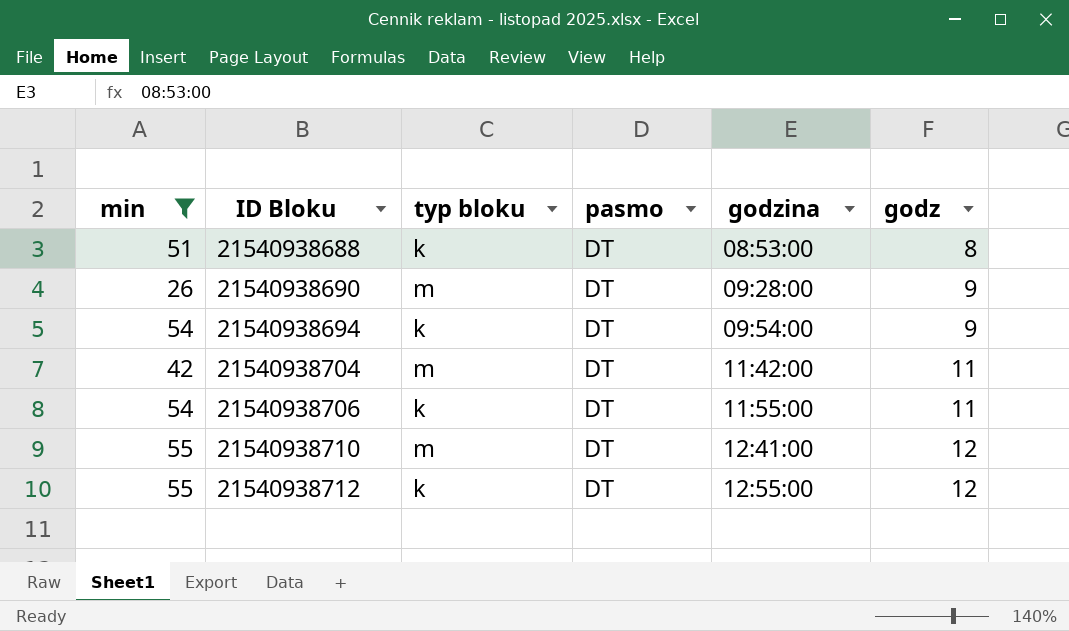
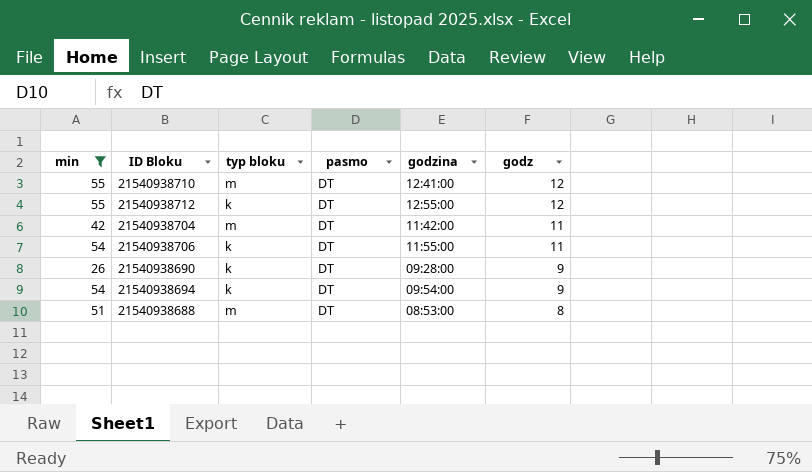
row order: ID Bloku ascending -> godz descending
21540938690 | typ bloku: m -> k
21540938688 | typ bloku: k -> m

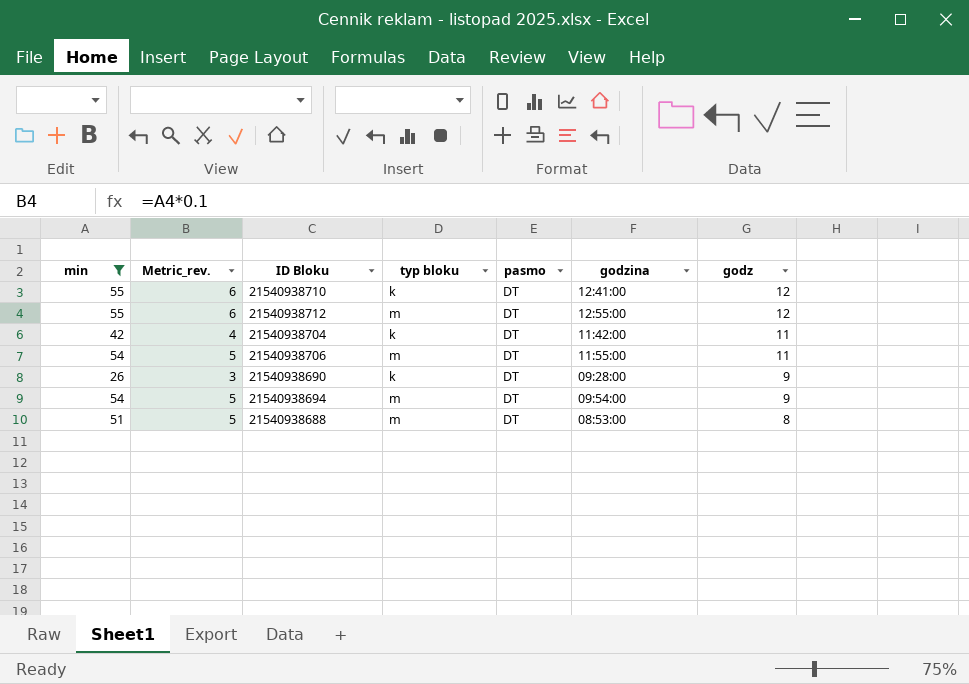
column Metric_rev. | formula: none -> [min] * 0.1
21540938710 | typ bloku: m -> k
21540938712 | typ bloku: k -> m
21540938704 | typ bloku: m -> k
21540938706 | typ bloku: k -> m
21540938694 | typ bloku: k -> m

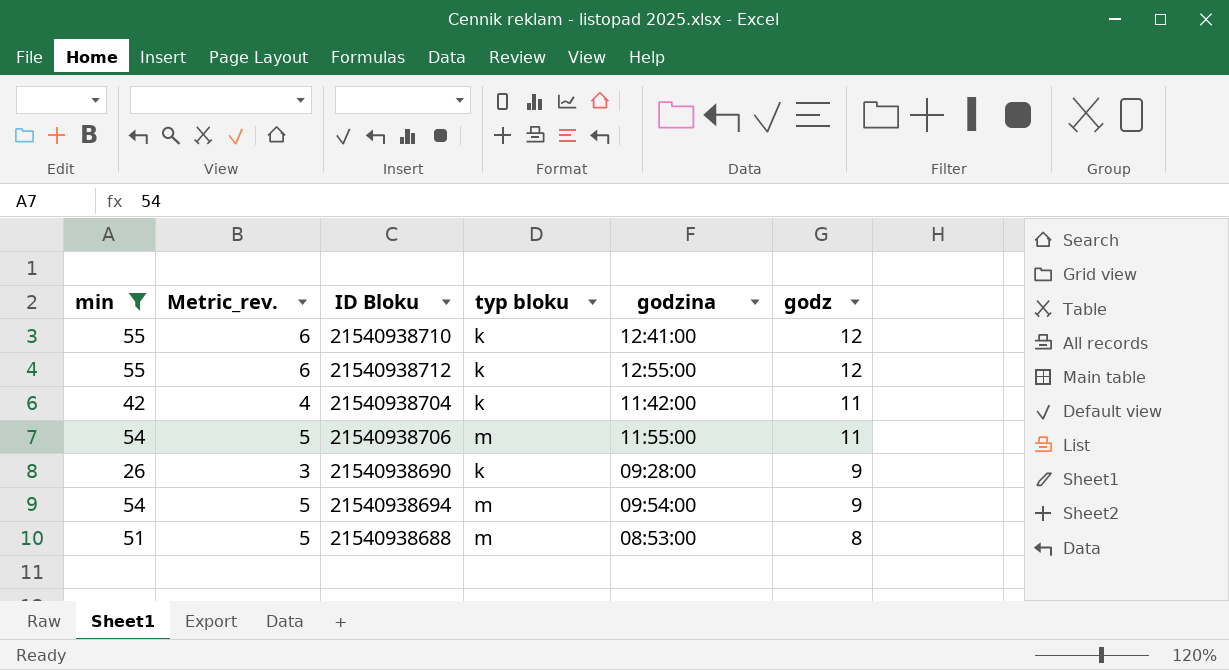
column pasmo | position: 5 -> none
21540938712 | typ bloku: m -> k

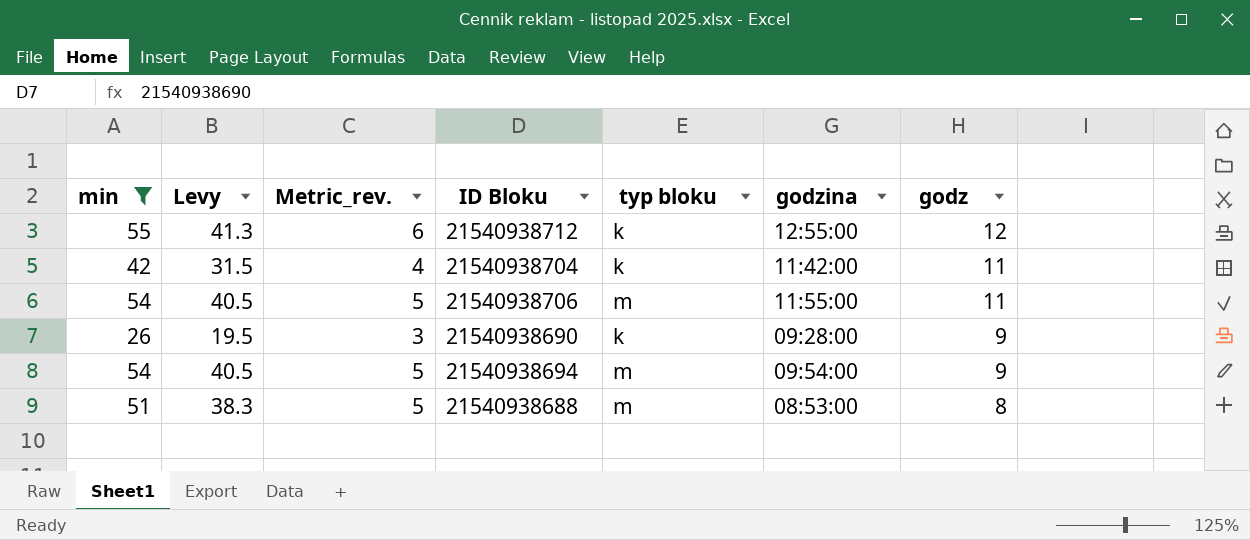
column Levy | formula: none -> [min] * 0.75
row 21540938710: 55 | 6 | k | 12:41:00 | 12 -> none

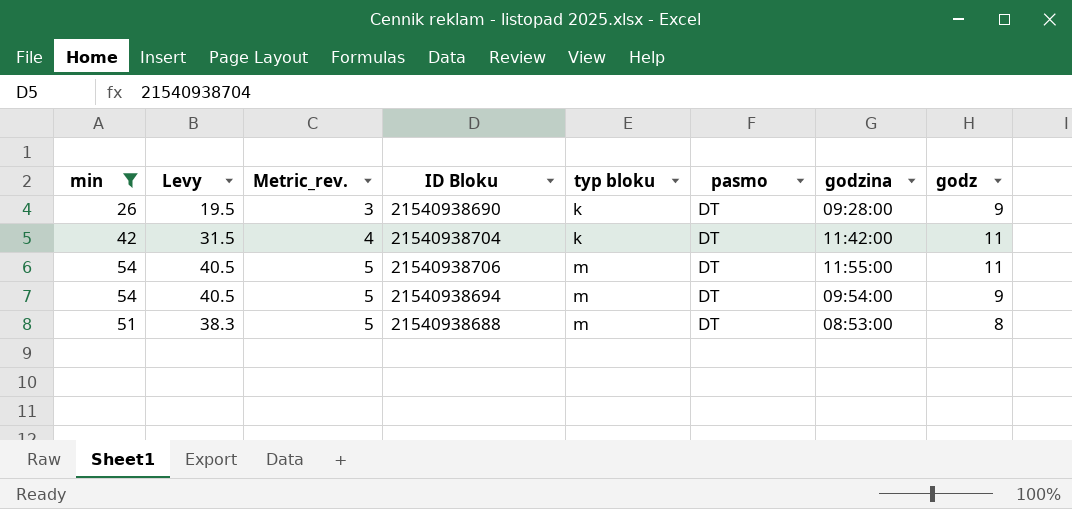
row order: godz descending -> Metric_rev. ascending
column pasmo | position: none -> 6
row 21540938712: 55 | 41.3 | 6 | k | 12:55:00 | 12 -> none

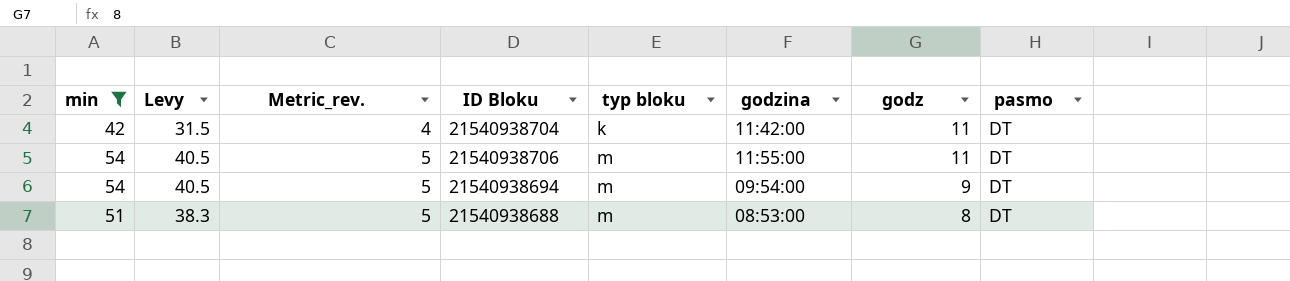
column pasmo | position: 6 -> 8
row 21540938690: 26 | 19.5 | 3 | k | DT | 09:28:00 | 9 -> none

